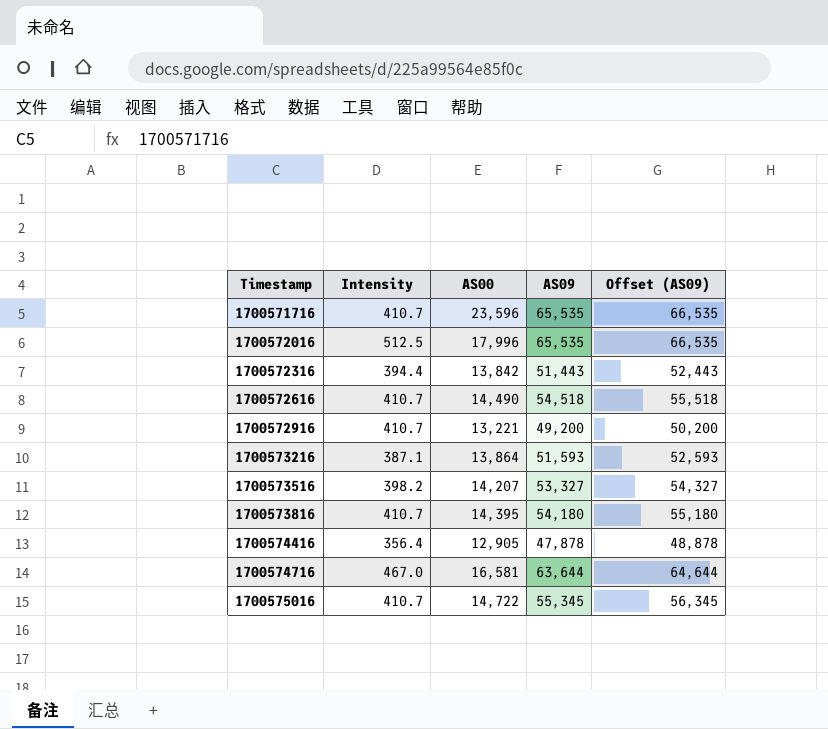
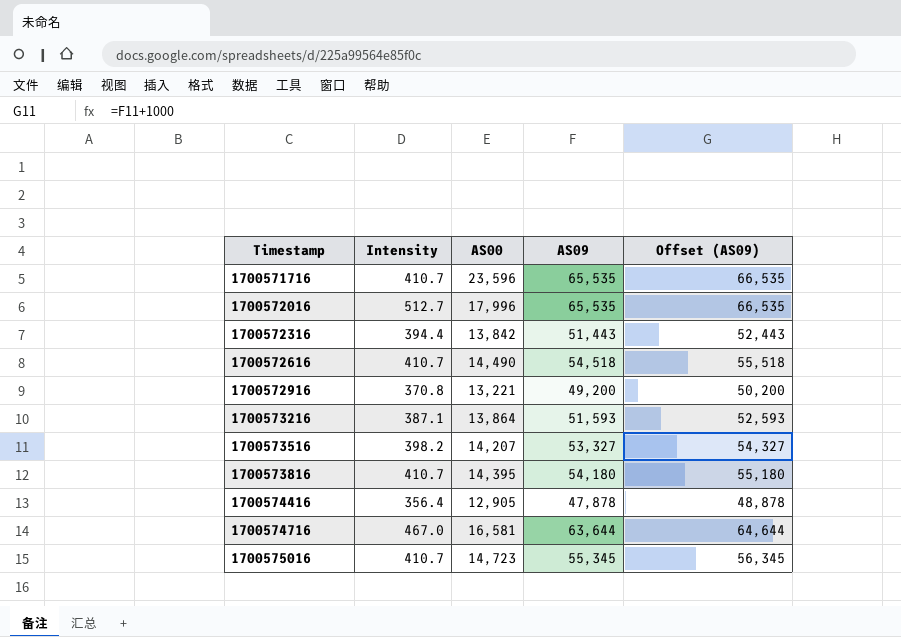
1700572016 | Intensity: 512.5 -> 512.7
1700572916 | Intensity: 410.7 -> 370.8
1700575016 | AS00: 14,722 -> 14,723

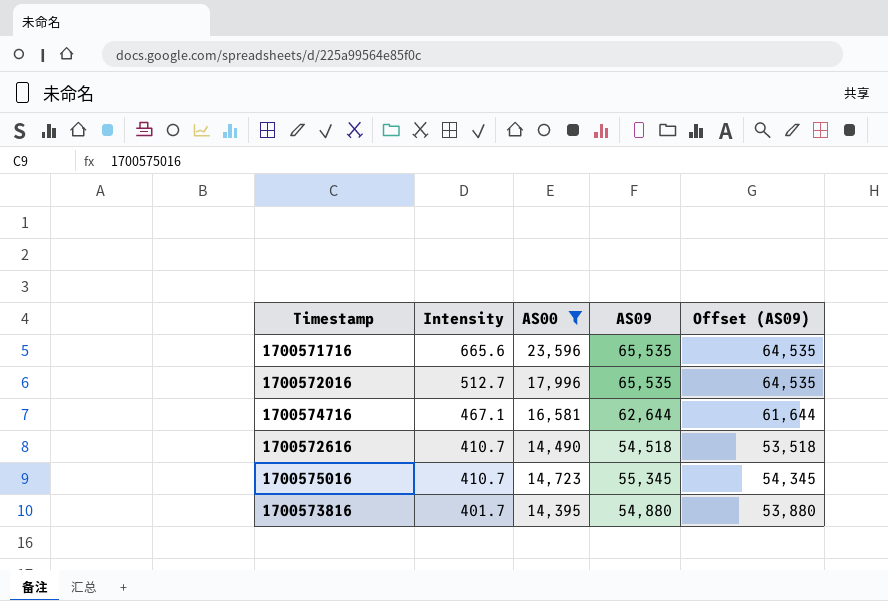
filter: none -> AS00 >= 14,395
row order: Timestamp ascending -> Intensity descending
column Offset (AS09) | formula: [AS09] + 1000 -> [AS09] - 1000
1700571716 | Intensity: 410.7 -> 665.6
1700574716 | Intensity: 467.0 -> 467.1
1700574716 | AS09: 63,644 -> 62,644
1700573816 | Intensity: 410.7 -> 401.7
1700573816 | AS09: 54,180 -> 54,880

